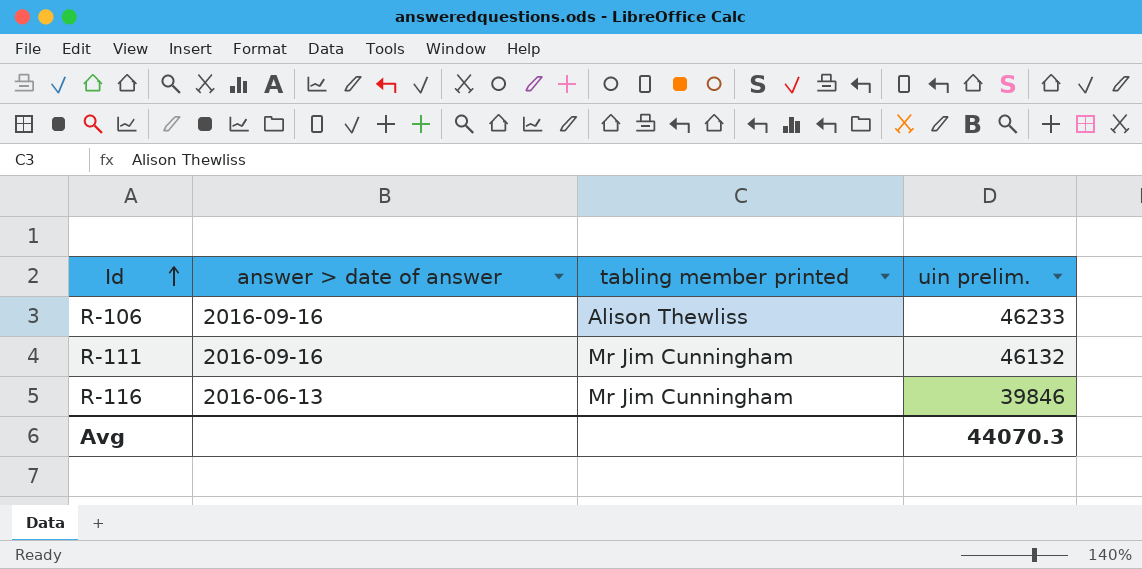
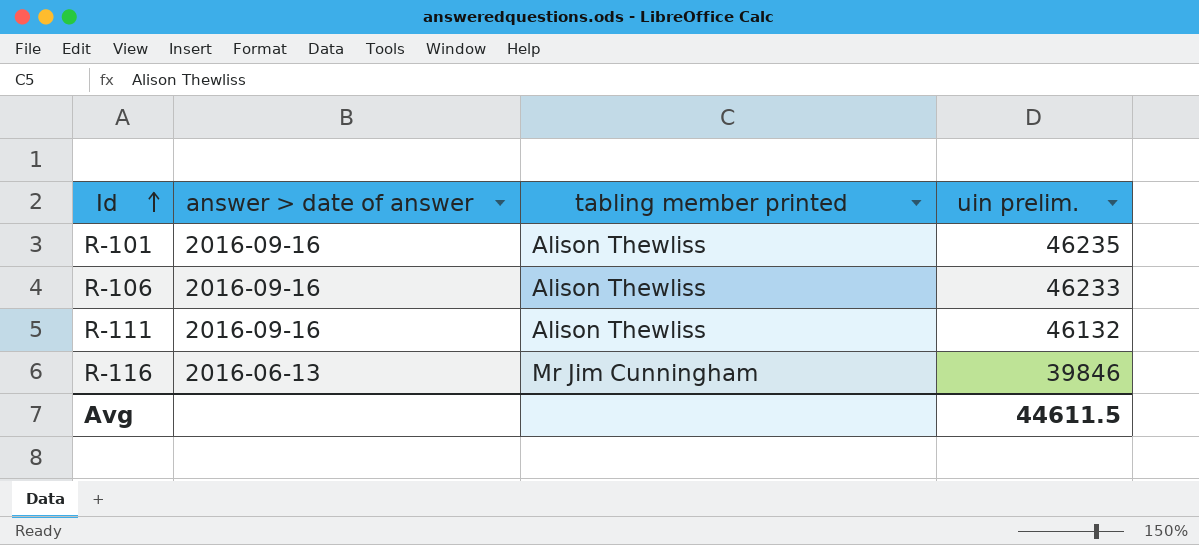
row R-101: none -> 2016-09-16 | Alison Thewliss | 46235
R-111 | tabling member printed: Mr Jim Cunningham -> Alison Thewliss
Avg | uin prelim.: 44070.3 -> 44611.5

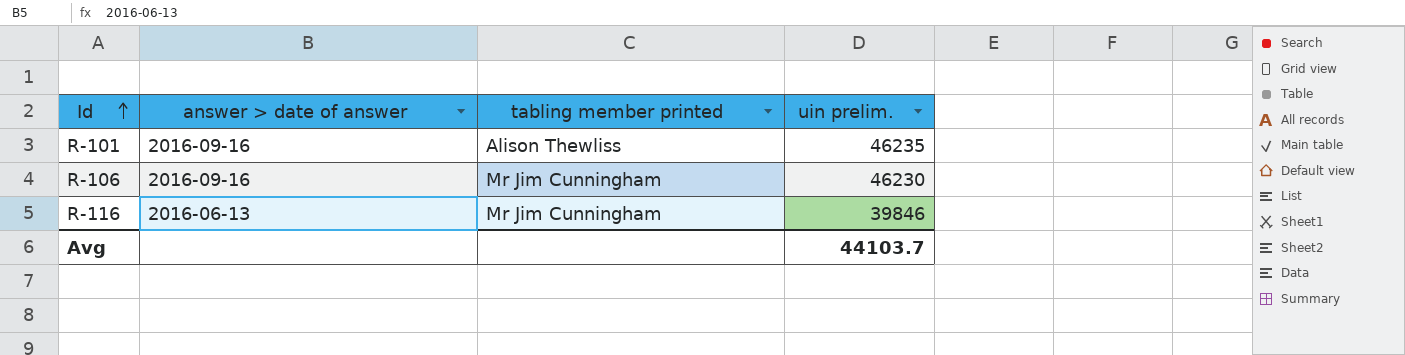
row R-111: 2016-09-16 | Alison Thewliss | 46132 -> none
R-106 | tabling member printed: Alison Thewliss -> Mr Jim Cunningham
R-106 | uin prelim.: 46233 -> 46230
Avg | uin prelim.: 44611.5 -> 44103.7

